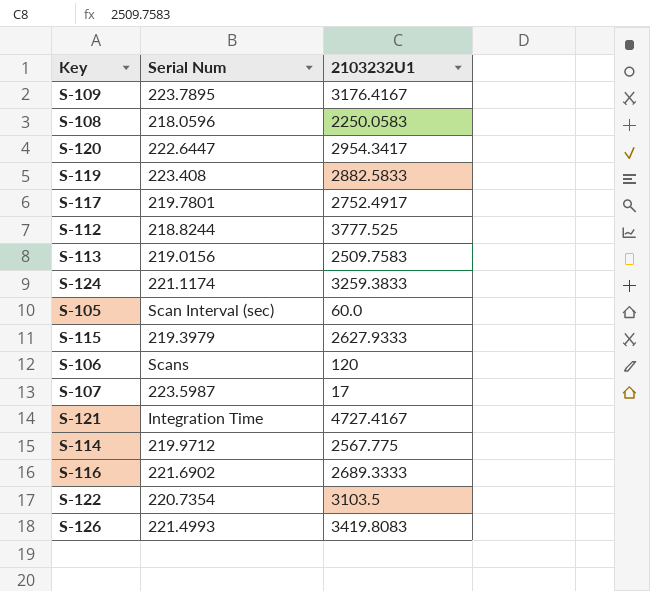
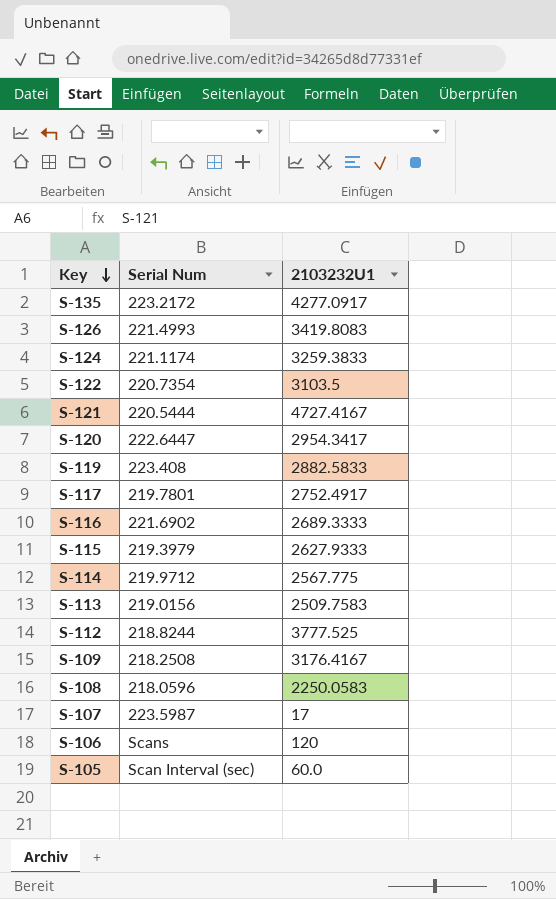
row order: none -> Key descending
row S-135: none -> 223.2172 | 4277.0917
S-121 | Serial Num: Integration Time -> 220.5444
S-109 | Serial Num: 223.7895 -> 218.2508

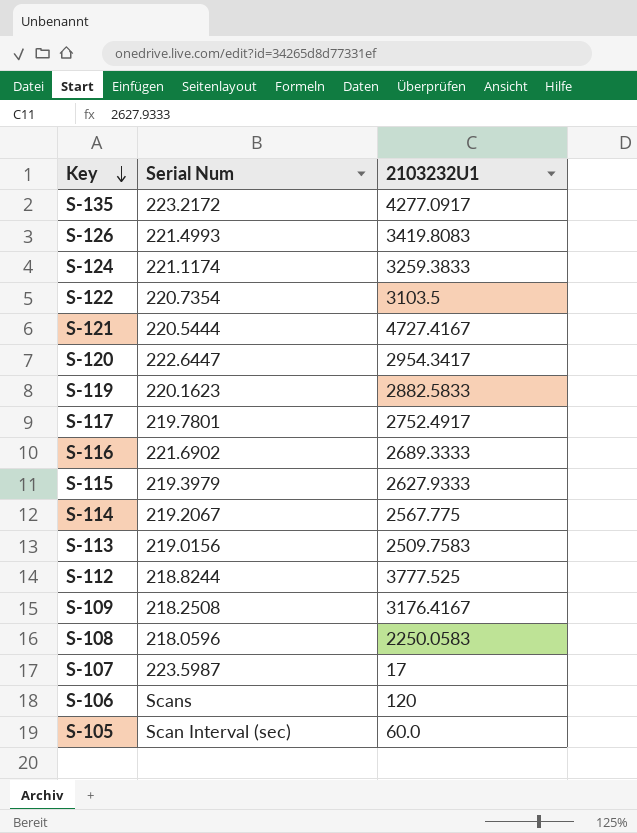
S-119 | Serial Num: 223.408 -> 220.1623
S-114 | Serial Num: 219.9712 -> 219.2067

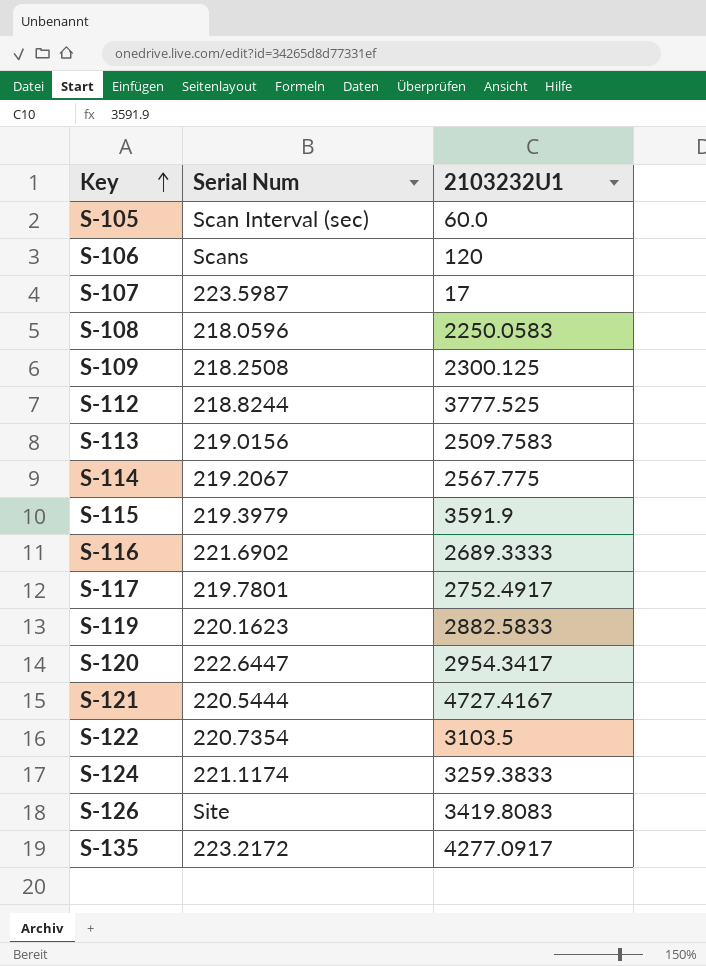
row order: Key descending -> Key ascending
S-109 | 2103232U1: 3176.4167 -> 2300.125
S-115 | 2103232U1: 2627.9333 -> 3591.9
S-126 | Serial Num: 221.4993 -> Site

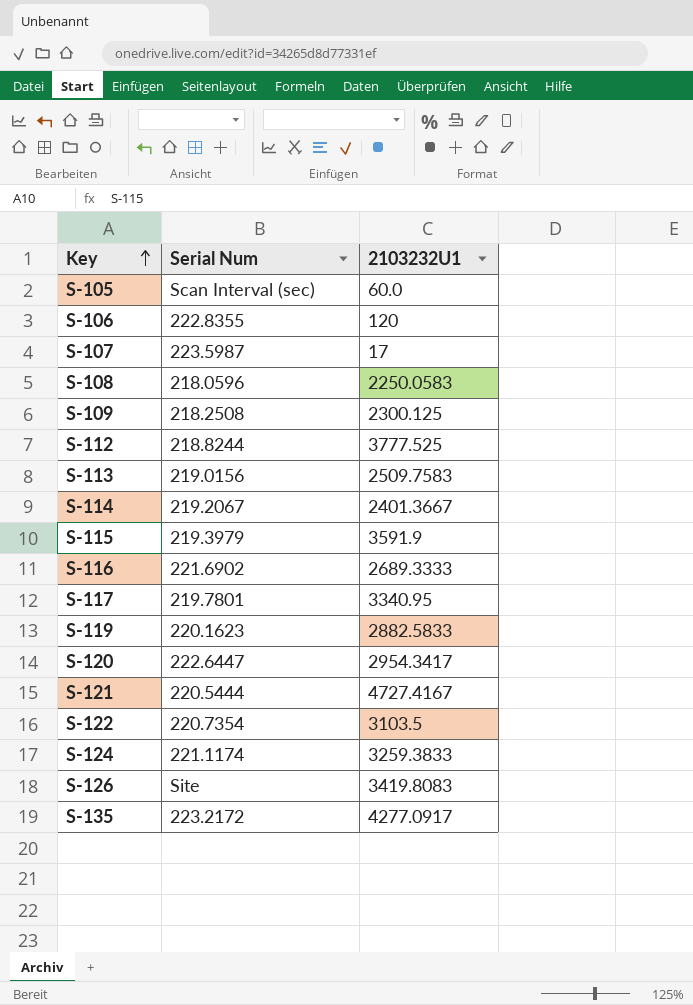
S-106 | Serial Num: Scans -> 222.8355
S-114 | 2103232U1: 2567.775 -> 2401.3667
S-117 | 2103232U1: 2752.4917 -> 3340.95

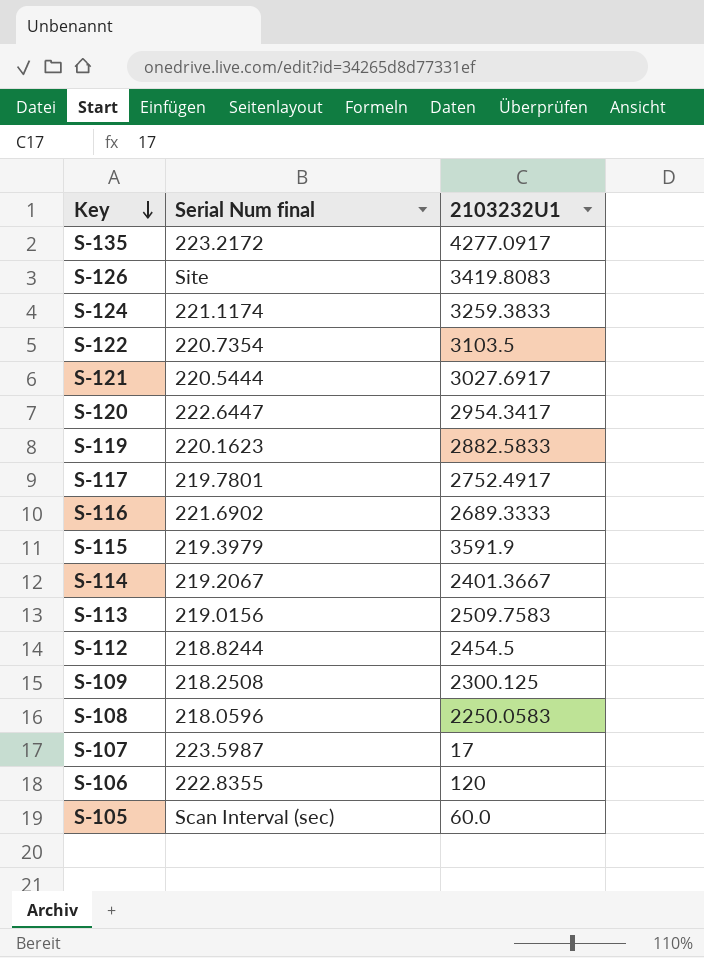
row order: Key ascending -> Key descending
column name: Serial Num -> Serial Num final
S-121 | 2103232U1: 4727.4167 -> 3027.6917
S-117 | 2103232U1: 3340.95 -> 2752.4917
S-112 | 2103232U1: 3777.525 -> 2454.5

